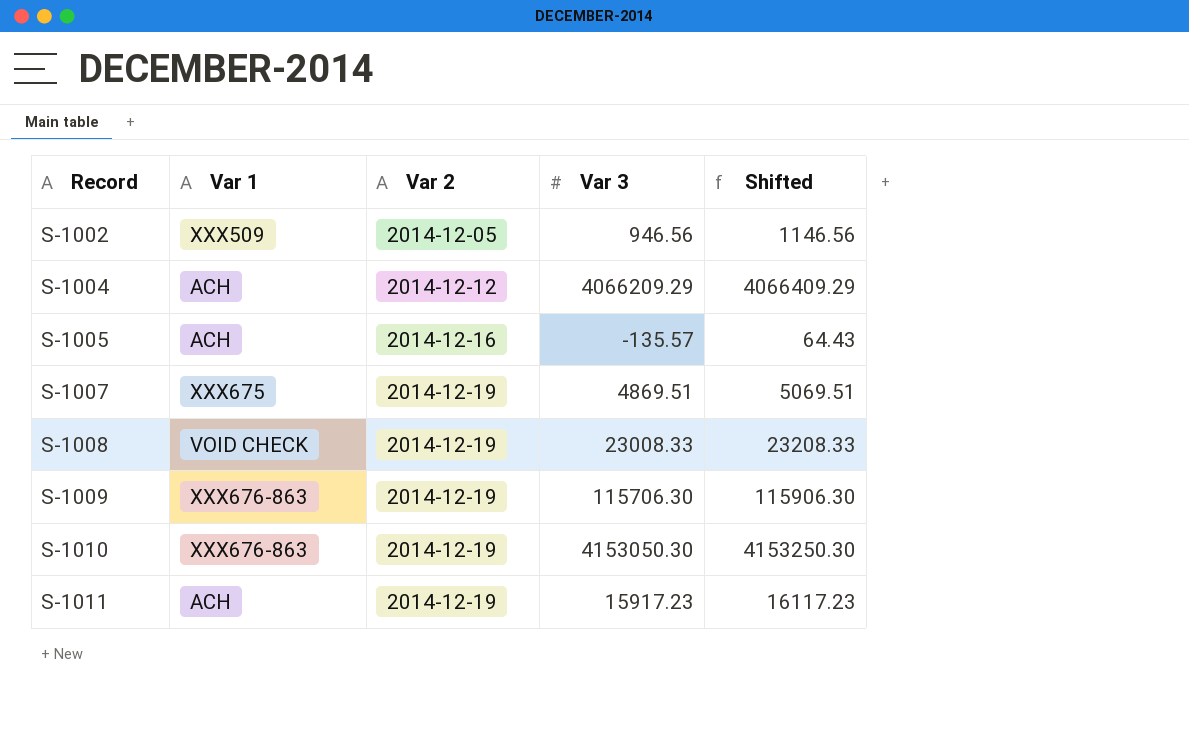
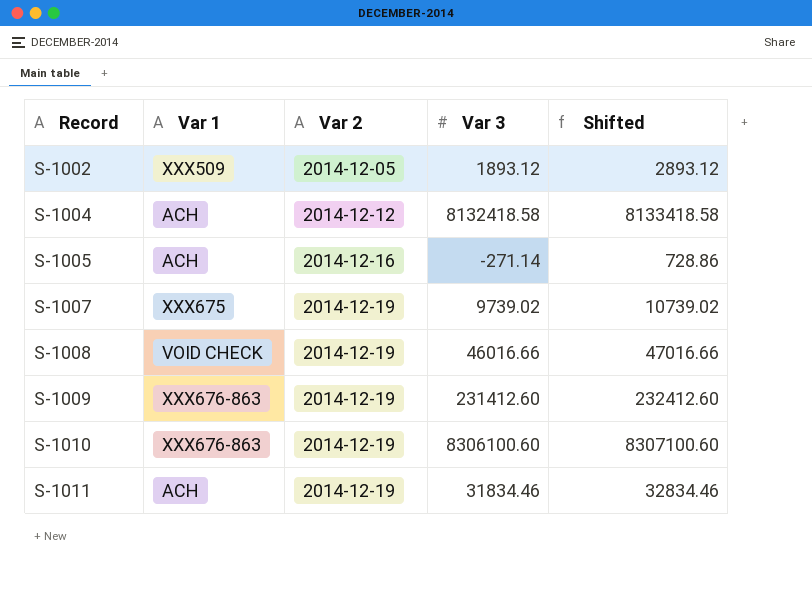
column Shifted | formula: [Var 3] + 200 -> [Var 3] + 1000
S-1002 | Var 3: 946.56 -> 1893.12
S-1004 | Var 3: 4066209.29 -> 8132418.58
S-1005 | Var 3: -135.57 -> -271.14
S-1007 | Var 3: 4869.51 -> 9739.02
S-1008 | Var 3: 23008.33 -> 46016.66
S-1009 | Var 3: 115706.30 -> 231412.60
S-1010 | Var 3: 4153050.30 -> 8306100.60
S-1011 | Var 3: 15917.23 -> 31834.46

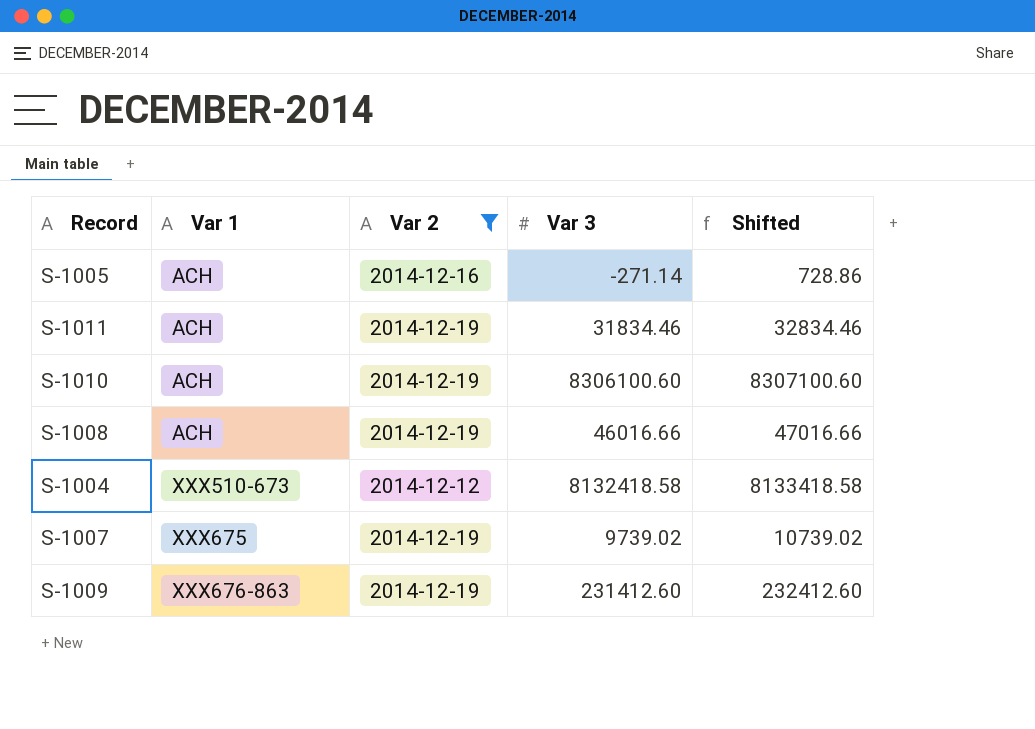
filter: none -> Var 2 != 2014-12-05
row order: Record ascending -> Var 1 ascending
S-1010 | Var 1: XXX676-863 -> ACH
S-1008 | Var 1: VOID CHECK -> ACH
S-1004 | Var 1: ACH -> XXX510-673

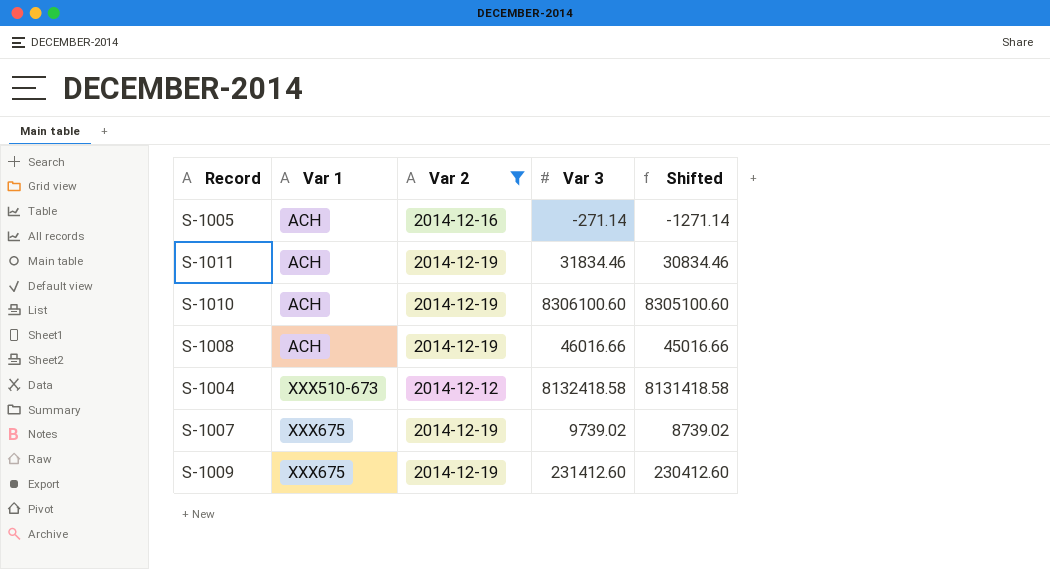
column Shifted | formula: [Var 3] + 1000 -> [Var 3] - 1000
S-1009 | Var 1: XXX676-863 -> XXX675

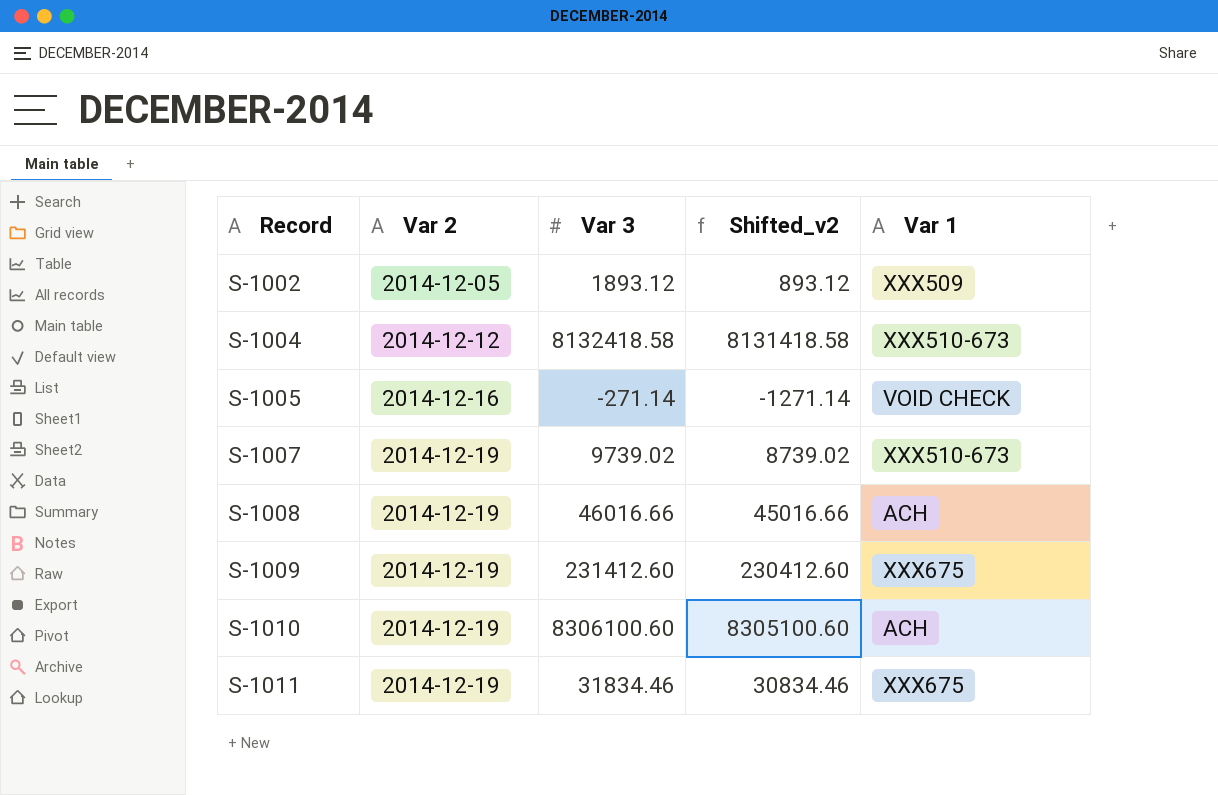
filter: Var 2 != 2014-12-05 -> none
row order: Var 1 ascending -> Record ascending
column name: Shifted -> Shifted_v2
column Var 1 | position: 2 -> 5
S-1005 | Var 1: ACH -> VOID CHECK
S-1007 | Var 1: XXX675 -> XXX510-673
S-1011 | Var 1: ACH -> XXX675

